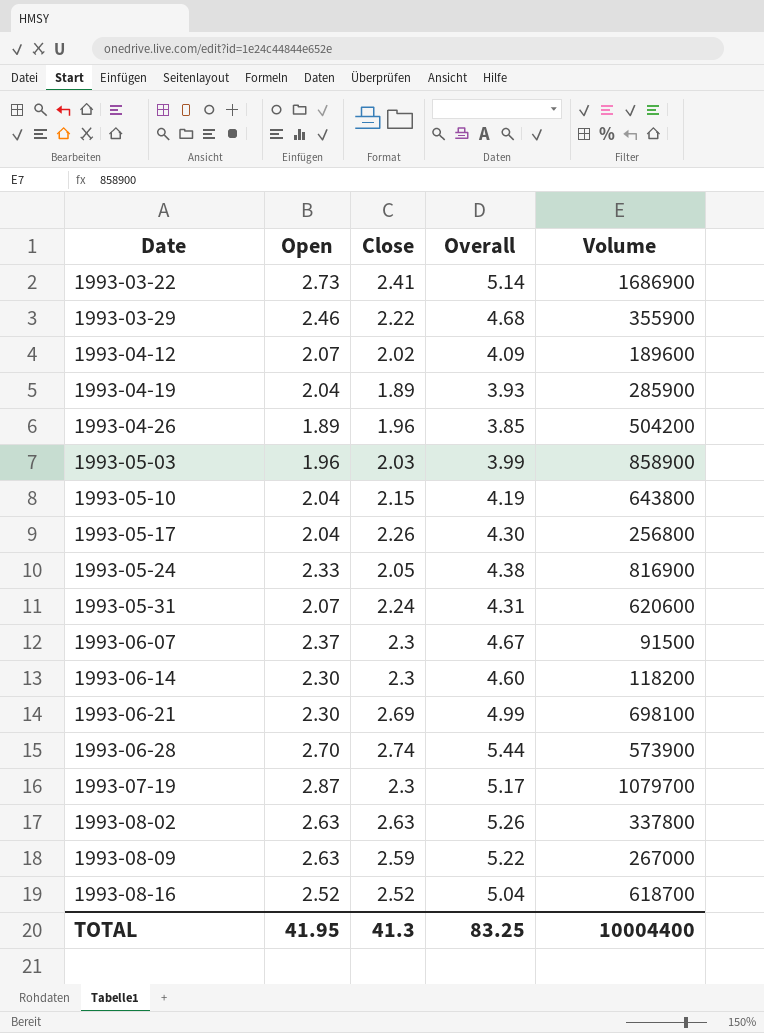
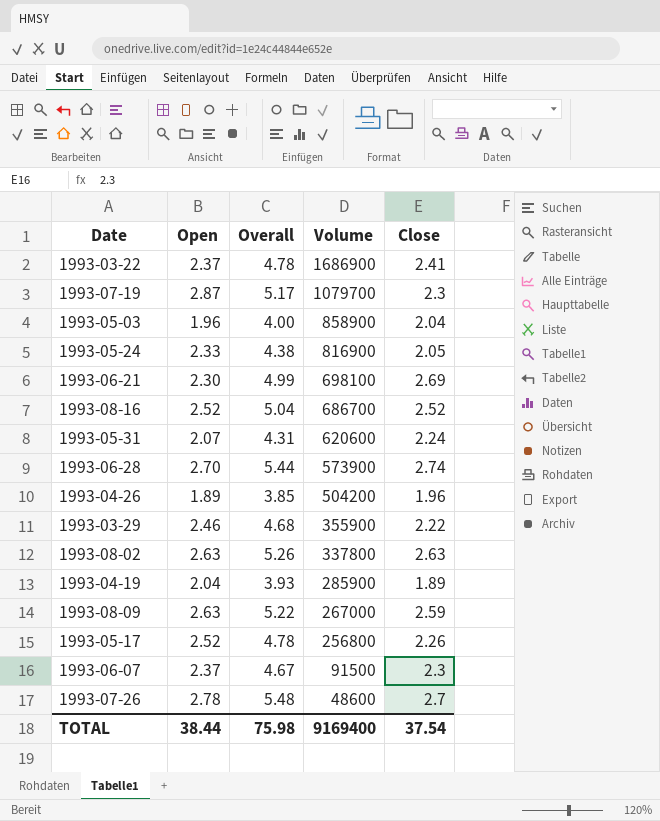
row order: Date ascending -> Volume descending
column Close | position: 3 -> 5
row 1993-04-12: 2.07 | 2.02 | 4.09 | 189600 -> none
row 1993-05-10: 2.04 | 2.15 | 4.19 | 643800 -> none
row 1993-06-14: 2.30 | 2.3 | 4.60 | 118200 -> none
1993-03-22 | Open: 2.73 -> 2.37
1993-03-22 | Overall: 5.14 -> 4.78
1993-05-03 | Overall: 3.99 -> 4.00
1993-05-03 | Close: 2.03 -> 2.04
1993-08-16 | Volume: 618700 -> 686700
1993-05-17 | Open: 2.04 -> 2.52
1993-05-17 | Overall: 4.30 -> 4.78
row 1993-07-26: none -> 2.78 | 5.48 | 48600 | 2.7
TOTAL | Open: 41.95 -> 38.44
TOTAL | Overall: 83.25 -> 75.98
TOTAL | Volume: 10004400 -> 9169400
TOTAL | Close: 41.3 -> 37.54

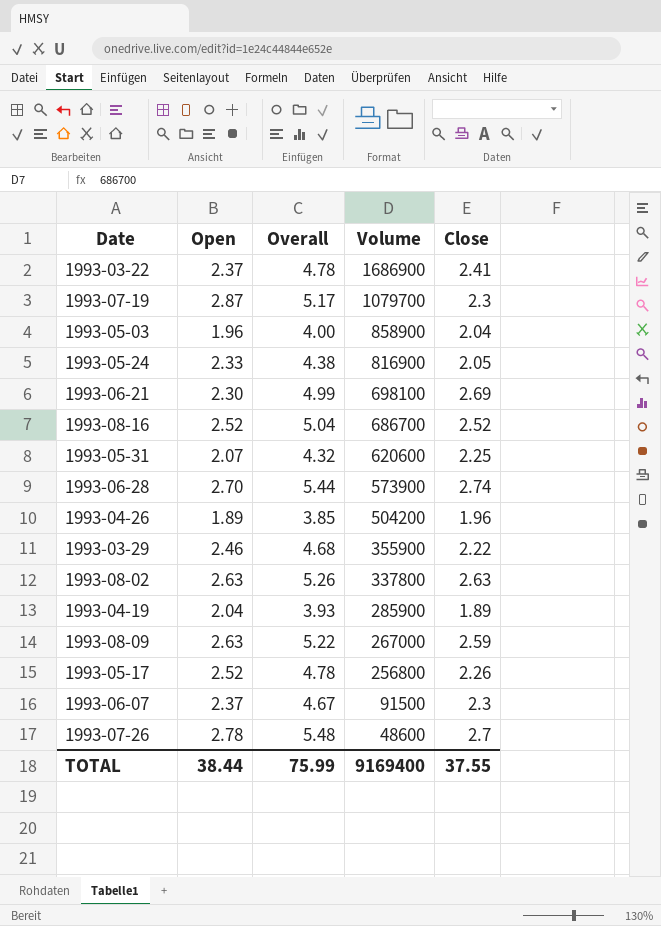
1993-05-31 | Overall: 4.31 -> 4.32
1993-05-31 | Close: 2.24 -> 2.25
TOTAL | Overall: 75.98 -> 75.99
TOTAL | Close: 37.54 -> 37.55

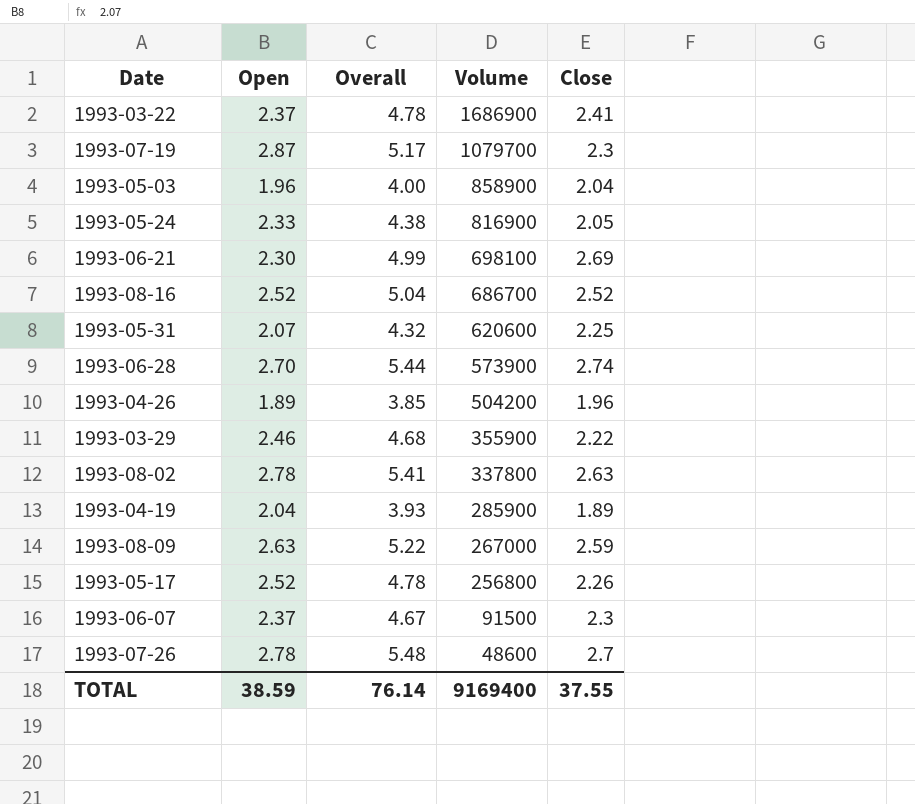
1993-08-02 | Open: 2.63 -> 2.78
1993-08-02 | Overall: 5.26 -> 5.41
TOTAL | Open: 38.44 -> 38.59
TOTAL | Overall: 75.99 -> 76.14

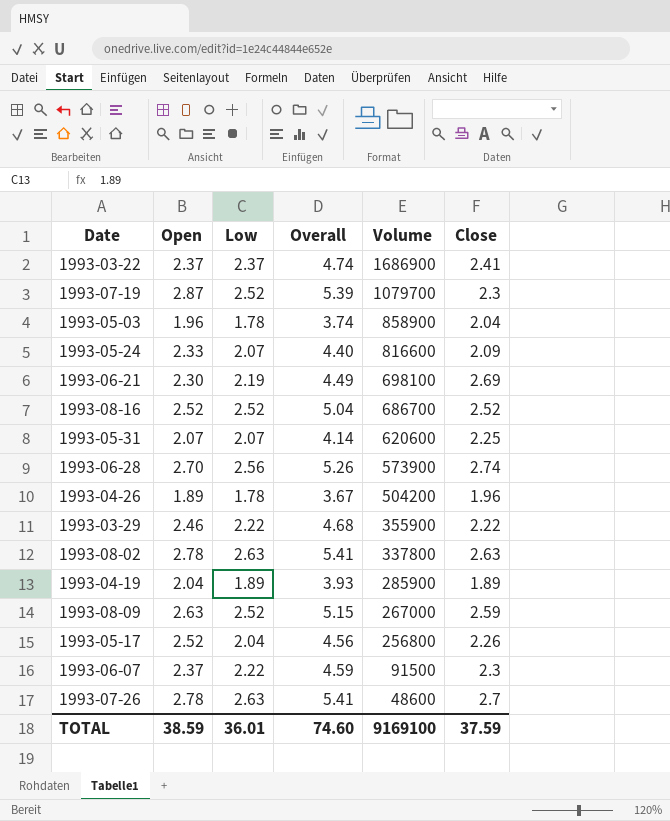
column Low | position: none -> 3
column Overall | formula: [Open] + [Close] -> [Open] + [Low]
1993-05-24 | Volume: 816900 -> 816600
1993-05-24 | Close: 2.05 -> 2.09
TOTAL | Overall: 76.14 -> 74.60
TOTAL | Volume: 9169400 -> 9169100
TOTAL | Close: 37.55 -> 37.59

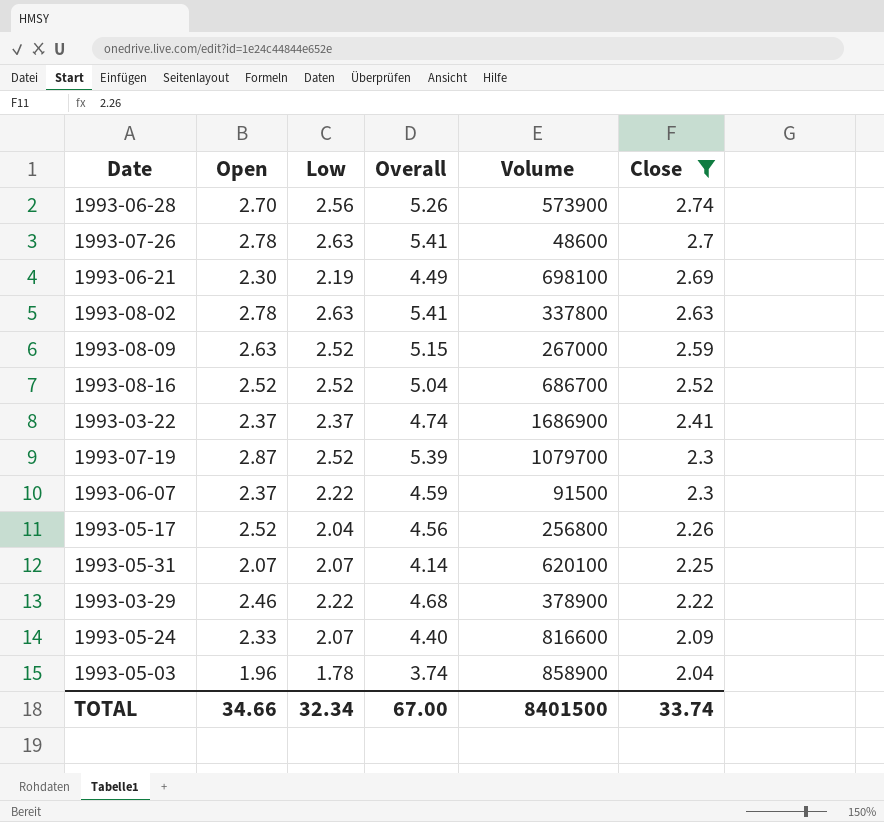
filter: none -> Close >= 2.04
row order: Volume descending -> Close descending
1993-05-31 | Volume: 620600 -> 620100
1993-03-29 | Volume: 355900 -> 378900
TOTAL | Open: 38.59 -> 34.66
TOTAL | Low: 36.01 -> 32.34
TOTAL | Overall: 74.60 -> 67.00
TOTAL | Volume: 9169100 -> 8401500
TOTAL | Close: 37.59 -> 33.74

